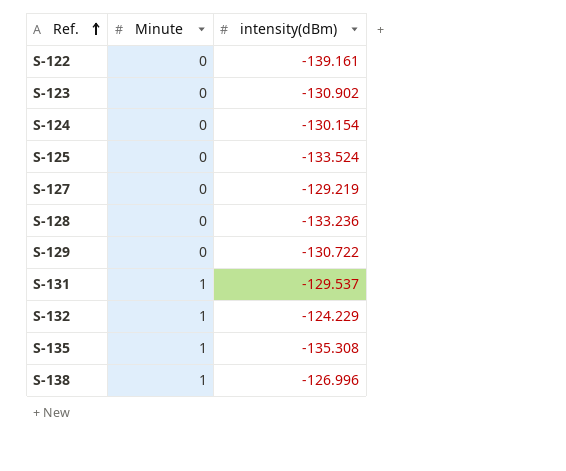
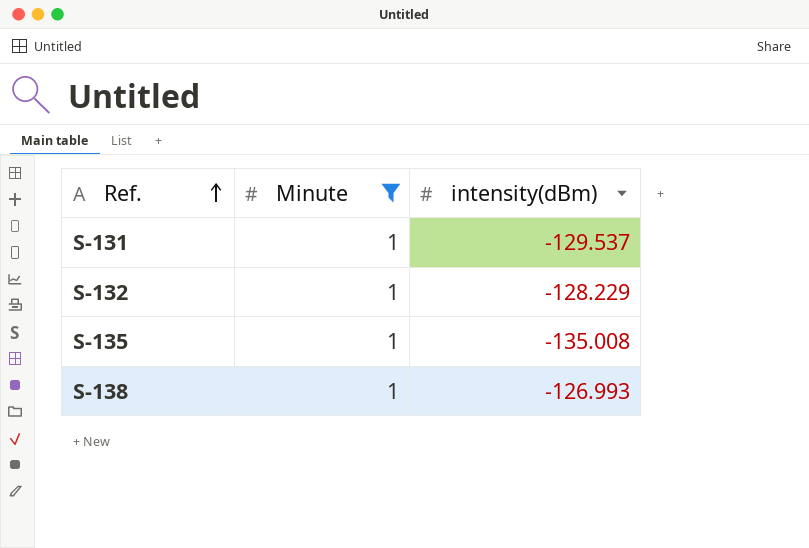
filter: none -> Minute = 1
S-132 | intensity(dBm): -124.229 -> -128.229
S-135 | intensity(dBm): -135.308 -> -135.008
S-138 | intensity(dBm): -126.996 -> -126.993

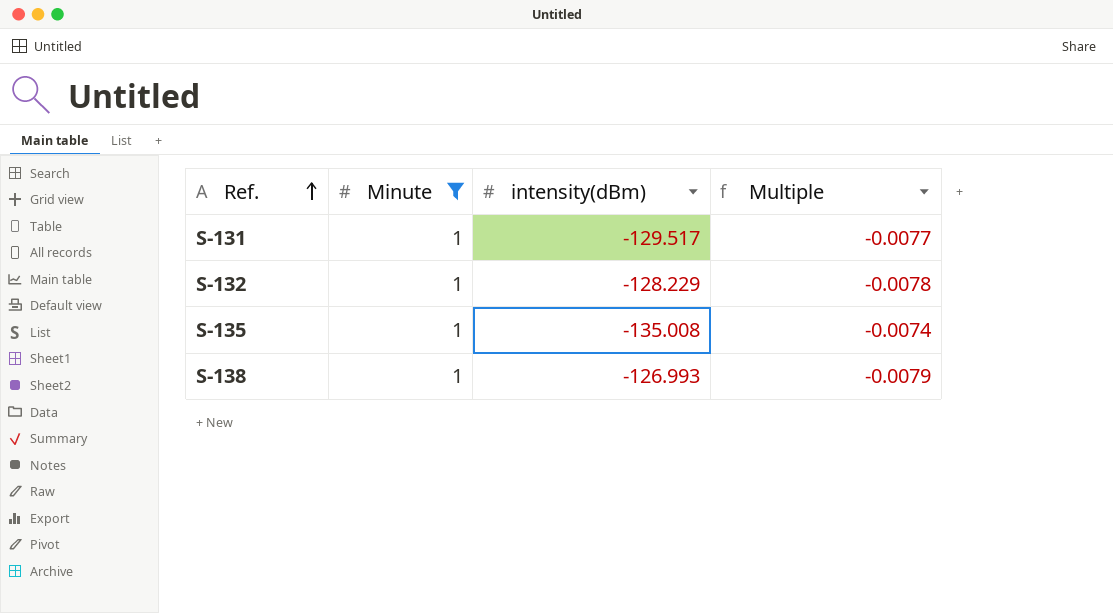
column Multiple | formula: none -> [Minute] / [intensity(dBm)]
S-131 | intensity(dBm): -129.537 -> -129.517

